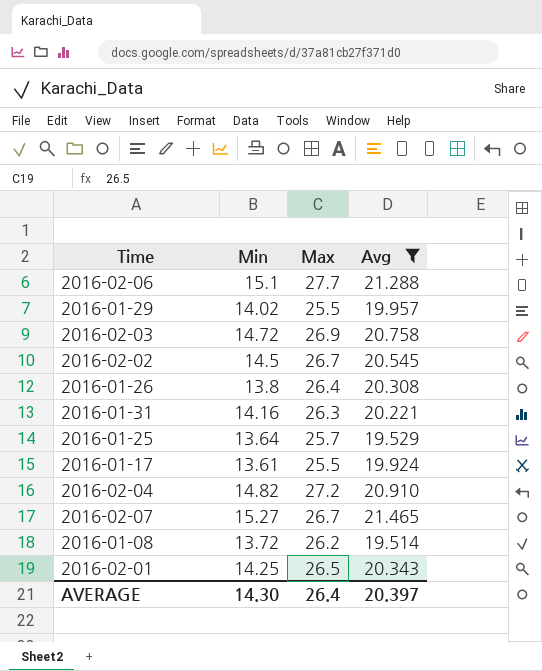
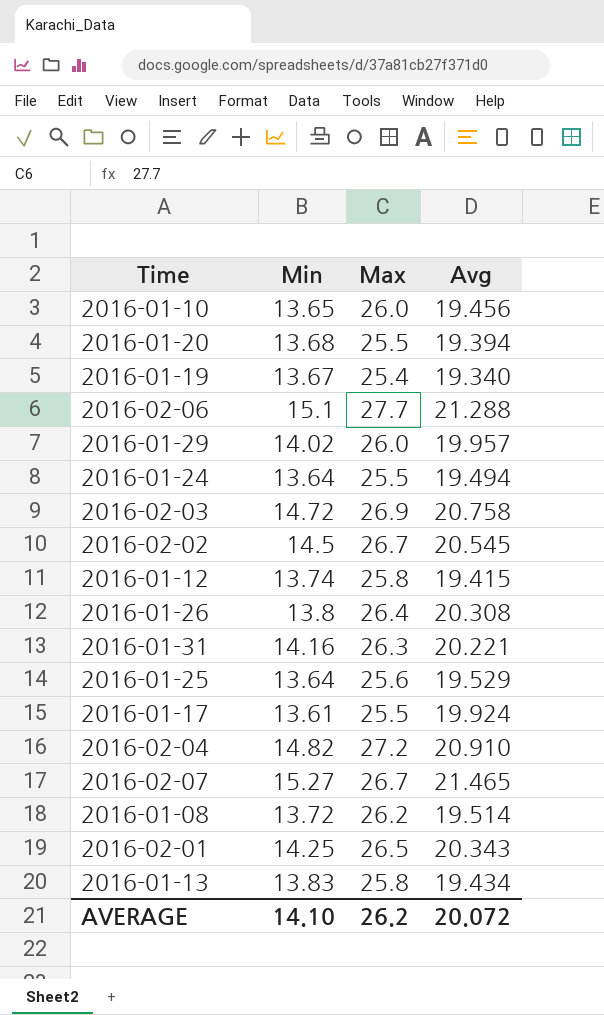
filter: Avg >= 19.514 -> none
2016-01-29 | Max: 25.5 -> 26.0
2016-01-25 | Max: 25.7 -> 25.6
AVERAGE | Min: 14.30 -> 14.10
AVERAGE | Max: 26.4 -> 26.2
AVERAGE | Avg: 20.397 -> 20.072

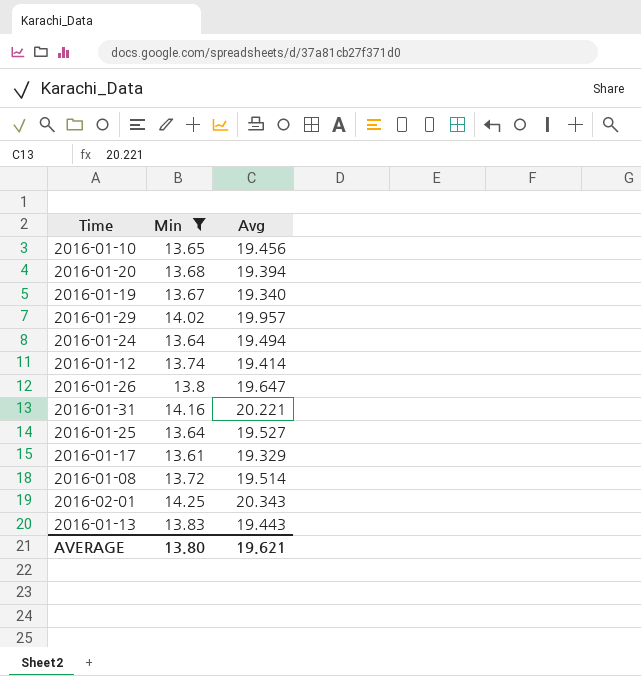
filter: none -> Min <= 14.25
column Max | position: 3 -> none
2016-01-12 | Avg: 19.415 -> 19.414
2016-01-26 | Avg: 20.308 -> 19.647
2016-01-25 | Avg: 19.529 -> 19.527
2016-01-17 | Avg: 19.924 -> 19.329
2016-01-13 | Avg: 19.434 -> 19.443
AVERAGE | Min: 14.10 -> 13.80
AVERAGE | Avg: 20.072 -> 19.621

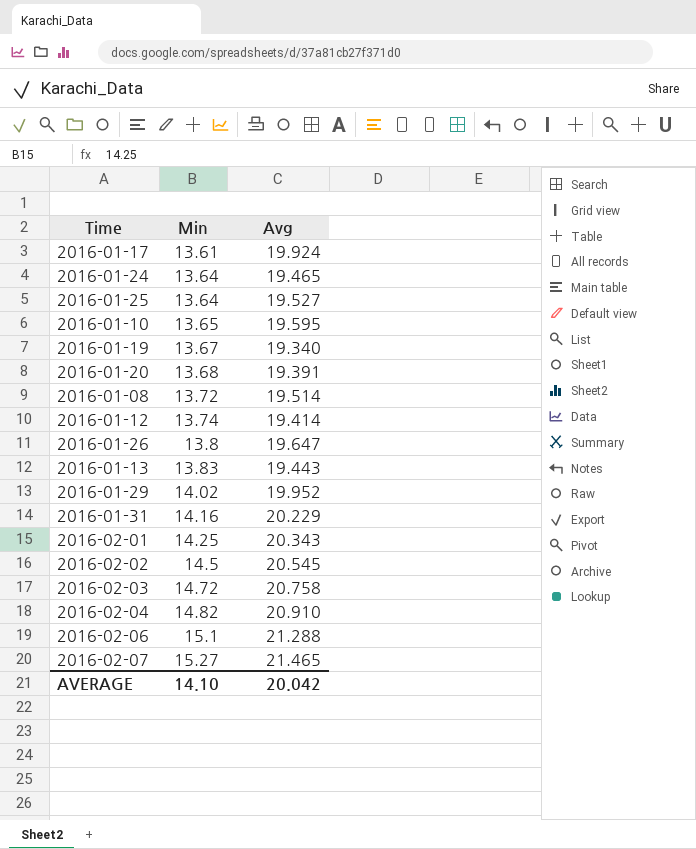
filter: Min <= 14.25 -> none
row order: none -> Min ascending
2016-01-17 | Avg: 19.329 -> 19.924
2016-01-24 | Avg: 19.494 -> 19.465
2016-01-10 | Avg: 19.456 -> 19.595
2016-01-20 | Avg: 19.394 -> 19.391
2016-01-29 | Avg: 19.957 -> 19.952
2016-01-31 | Avg: 20.221 -> 20.229
AVERAGE | Min: 13.80 -> 14.10
AVERAGE | Avg: 19.621 -> 20.042

